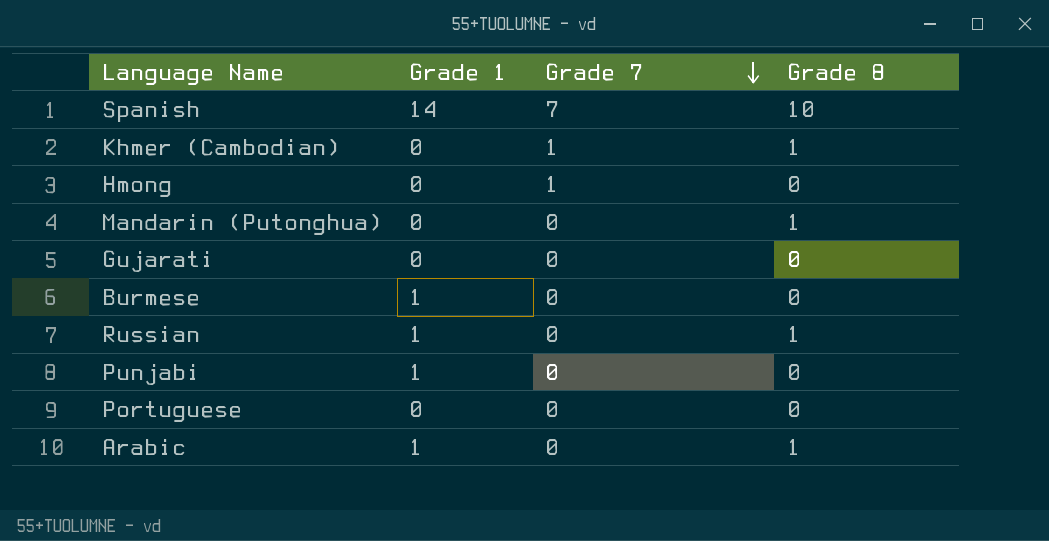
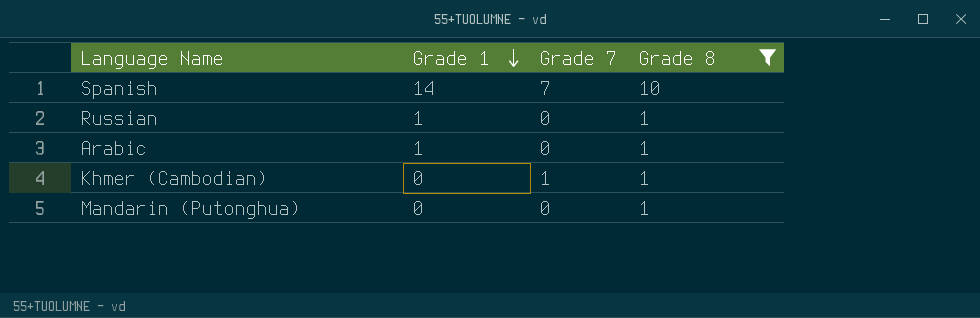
filter: none -> Grade 8 != 0
row order: Grade 7 descending -> Grade 1 descending

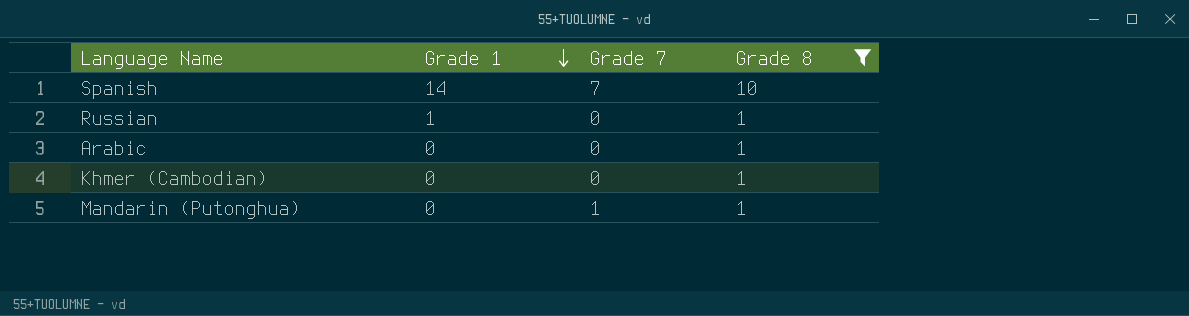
Arabic | Grade 1: 1 -> 0
Khmer (Cambodian) | Grade 7: 1 -> 0
Mandarin (Putonghua) | Grade 7: 0 -> 1

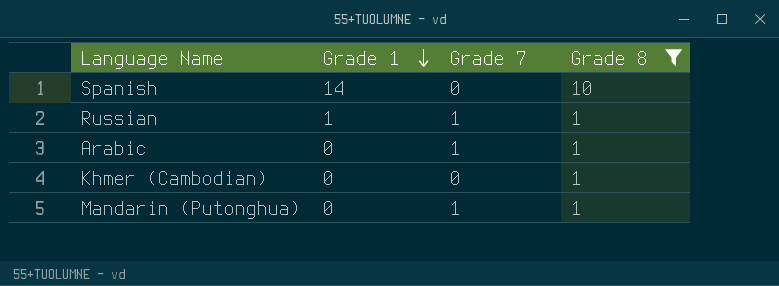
Spanish | Grade 7: 7 -> 0
Russian | Grade 7: 0 -> 1
Arabic | Grade 7: 0 -> 1

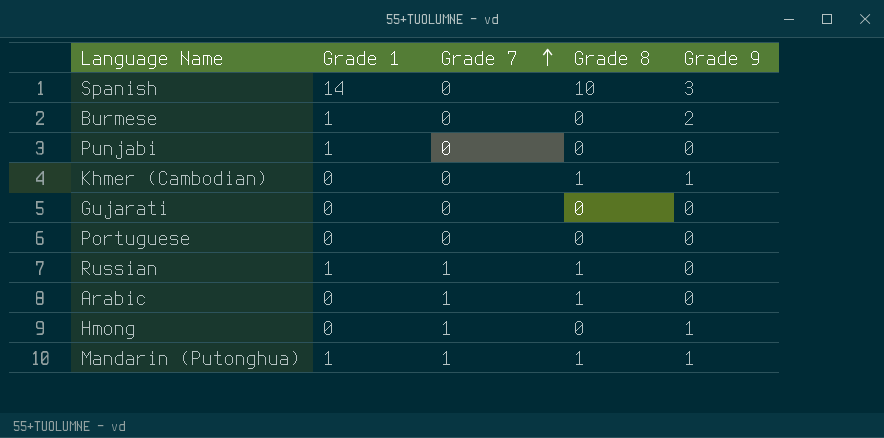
filter: Grade 8 != 0 -> none
row order: Grade 1 descending -> Grade 7 ascending
column Grade 9 | position: none -> 5
Mandarin (Putonghua) | Grade 1: 0 -> 1

